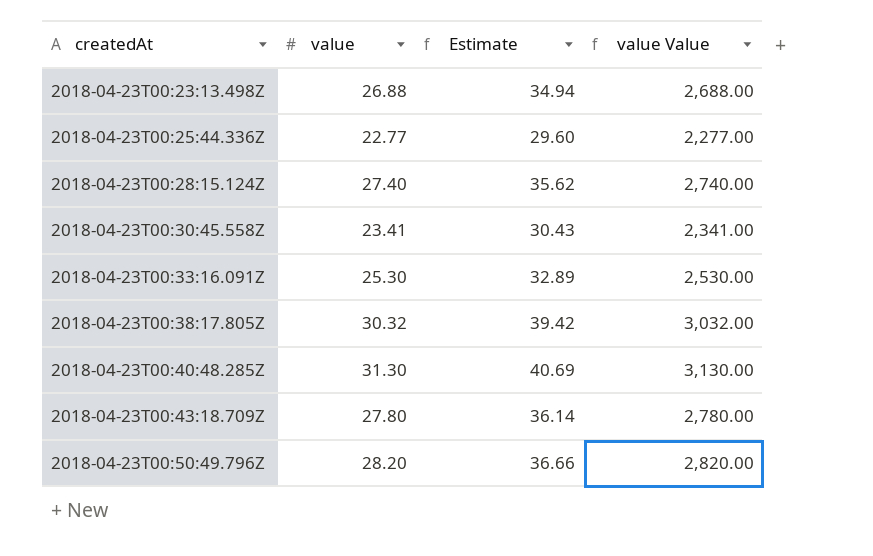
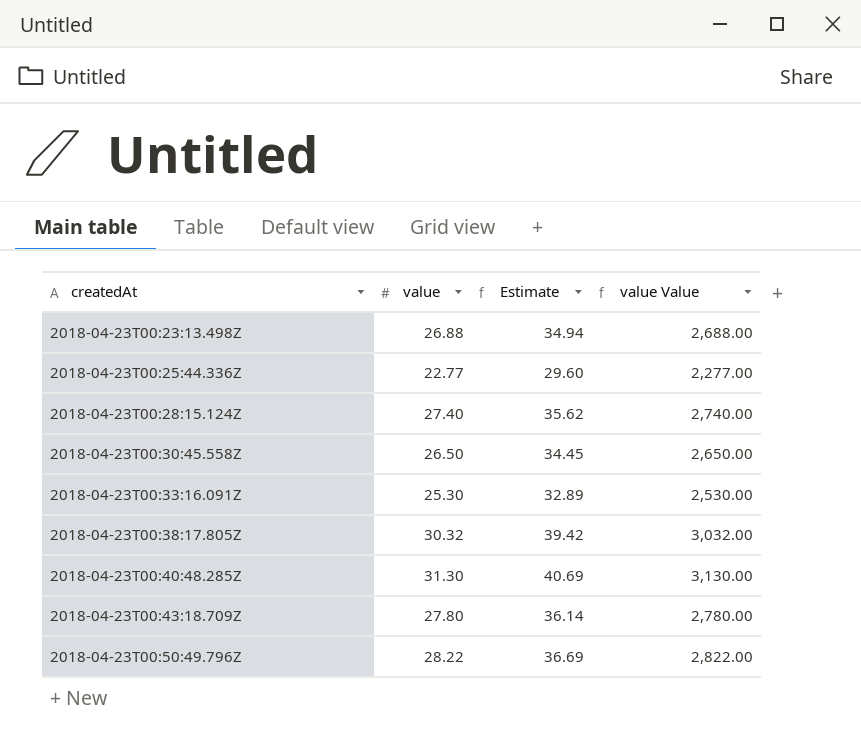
2018-04-23T00:30:45.558Z | value: 23.41 -> 26.50
2018-04-23T00:30:45.558Z | Estimate: 30.43 -> 34.45
2018-04-23T00:30:45.558Z | value Value: 2,341.00 -> 2,650.00
2018-04-23T00:50:49.796Z | value: 28.20 -> 28.22
2018-04-23T00:50:49.796Z | Estimate: 36.66 -> 36.69
2018-04-23T00:50:49.796Z | value Value: 2,820.00 -> 2,822.00

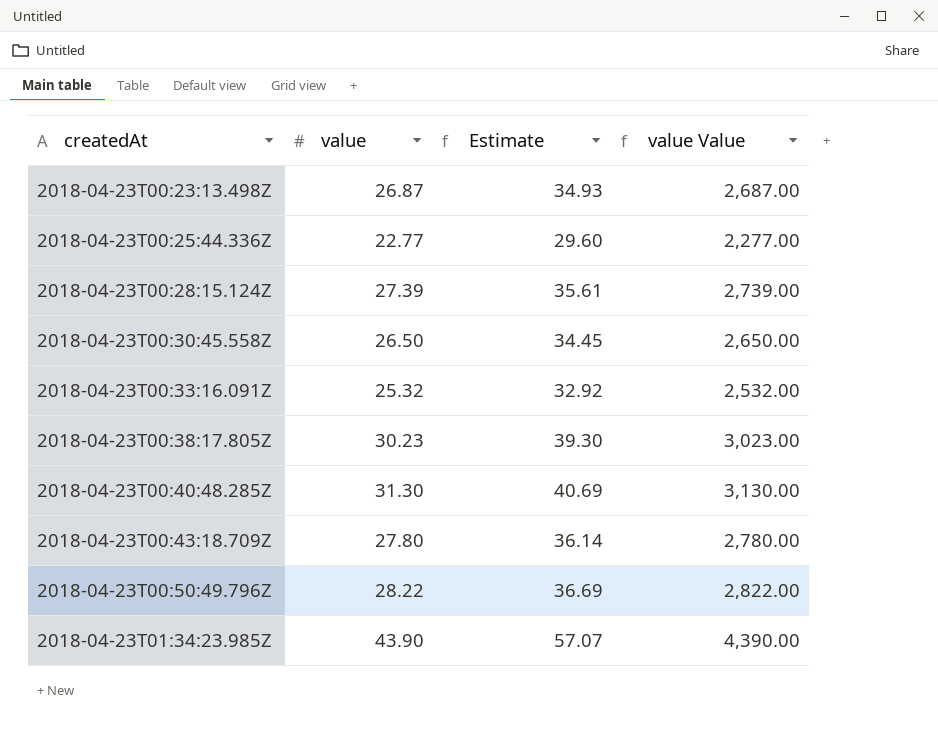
2018-04-23T00:23:13.498Z | value: 26.88 -> 26.87
2018-04-23T00:23:13.498Z | Estimate: 34.94 -> 34.93
2018-04-23T00:23:13.498Z | value Value: 2,688.00 -> 2,687.00
2018-04-23T00:28:15.124Z | value: 27.40 -> 27.39
2018-04-23T00:28:15.124Z | Estimate: 35.62 -> 35.61
2018-04-23T00:28:15.124Z | value Value: 2,740.00 -> 2,739.00
2018-04-23T00:33:16.091Z | value: 25.30 -> 25.32
2018-04-23T00:33:16.091Z | Estimate: 32.89 -> 32.92
2018-04-23T00:33:16.091Z | value Value: 2,530.00 -> 2,532.00
2018-04-23T00:38:17.805Z | value: 30.32 -> 30.23
2018-04-23T00:38:17.805Z | Estimate: 39.42 -> 39.30
2018-04-23T00:38:17.805Z | value Value: 3,032.00 -> 3,023.00
row 2018-04-23T01:34:23.985Z: none -> 43.90 | 57.07 | 4,390.00

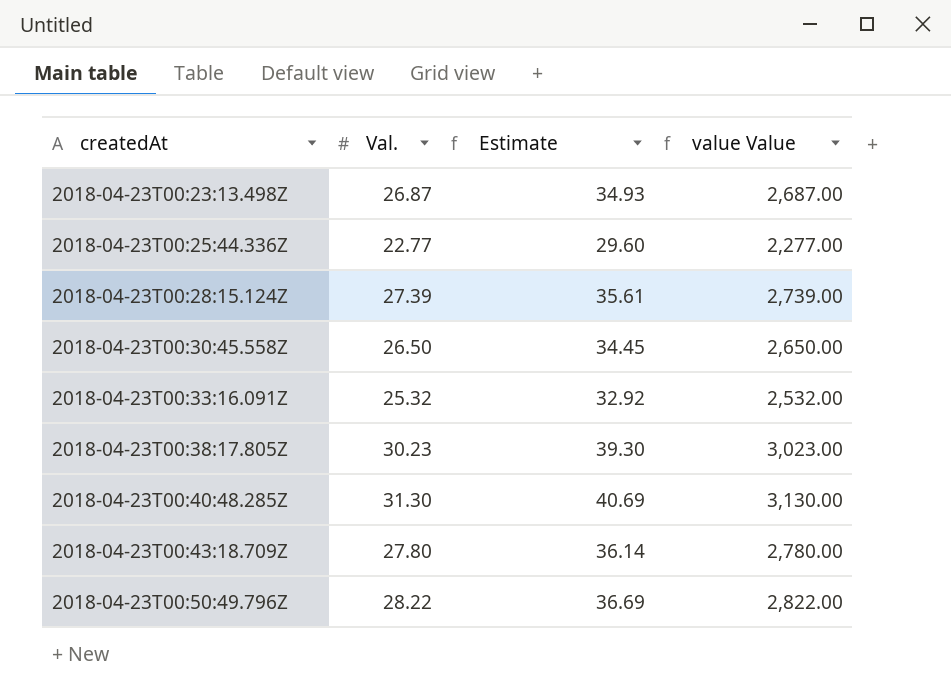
column name: value -> Val.
row 2018-04-23T01:34:23.985Z: 43.90 | 57.07 | 4,390.00 -> none

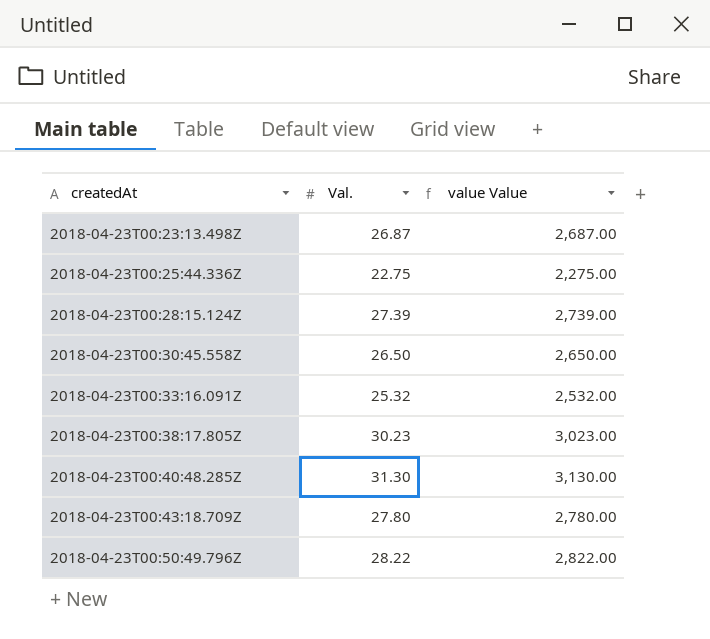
column Estimate | formula: [Val.] * 1.3 -> none
2018-04-23T00:25:44.336Z | Val.: 22.77 -> 22.75
2018-04-23T00:25:44.336Z | value Value: 2,277.00 -> 2,275.00

